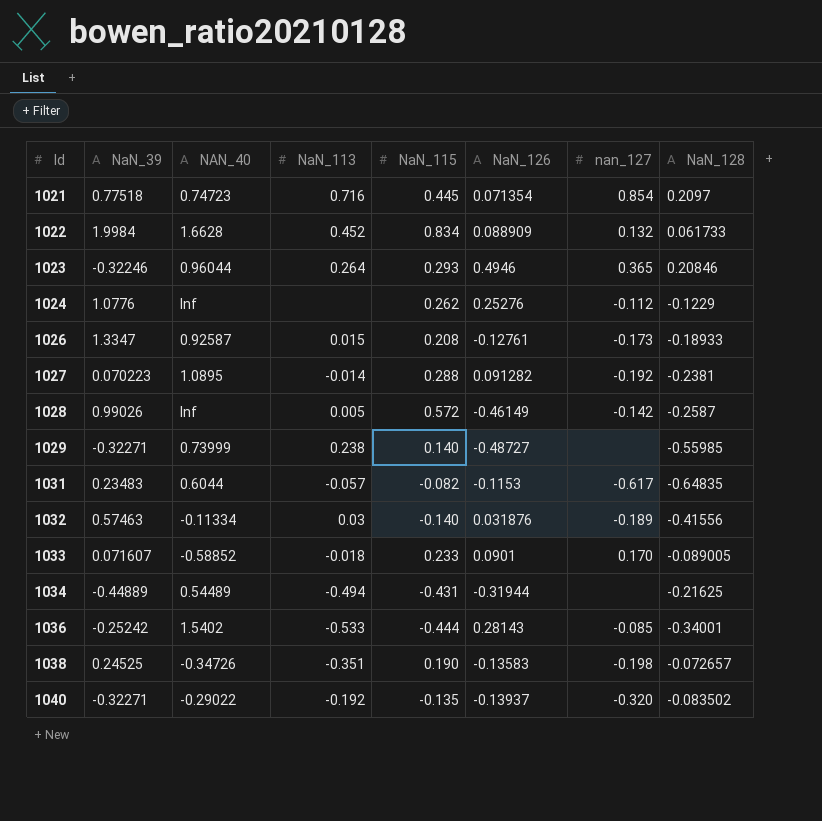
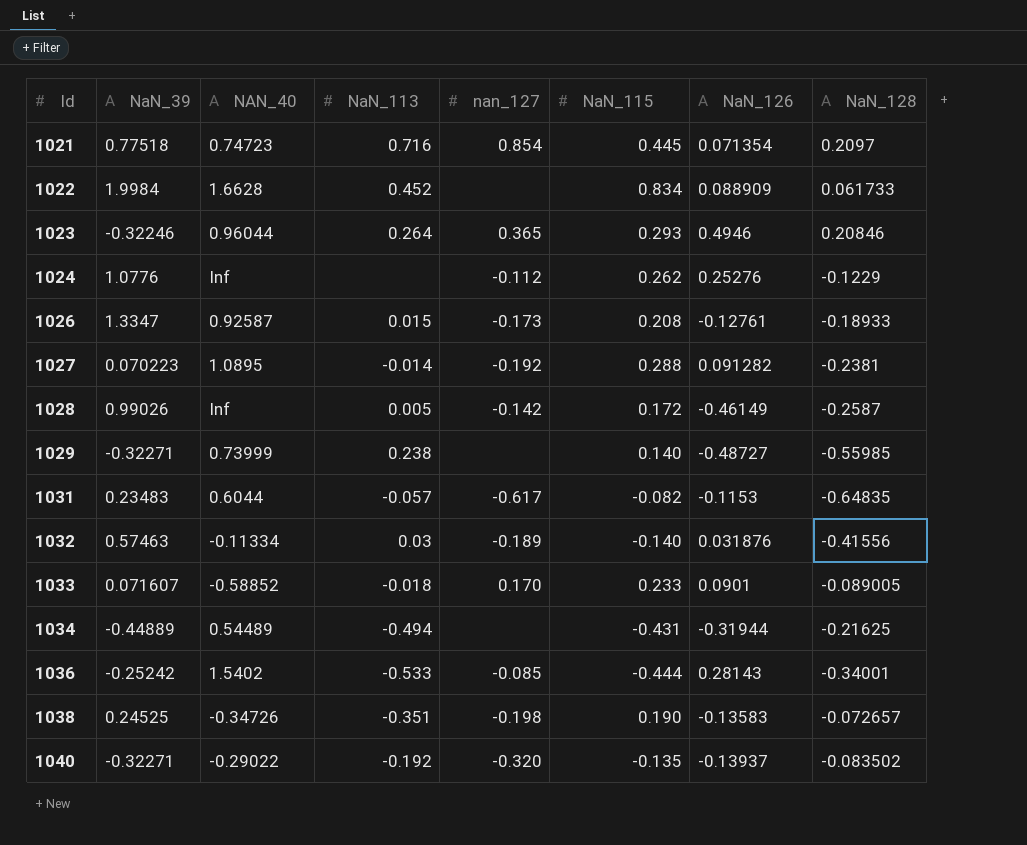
column nan_127 | position: 7 -> 5
1022 | nan_127: 0.132 -> none
1028 | NaN_115: 0.572 -> 0.172

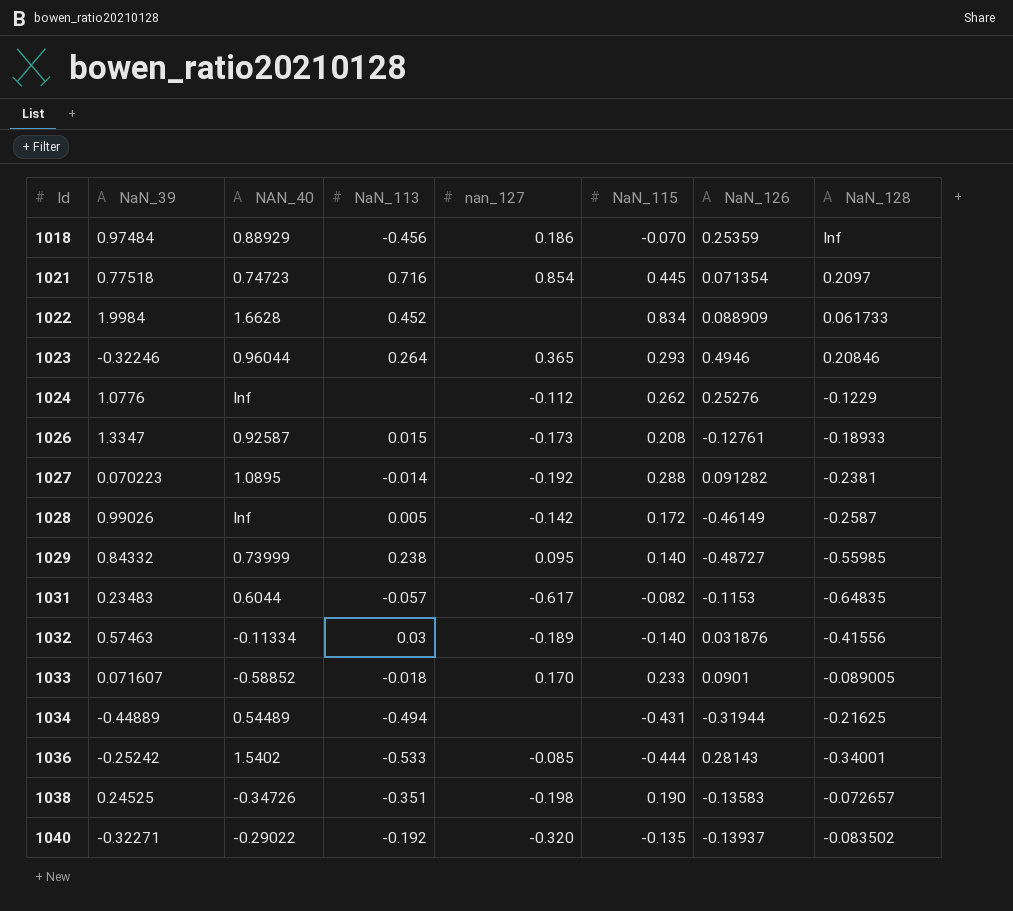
row 1018: none -> 0.97484 | 0.88929 | -0.456 | 0.186 | -0.070 | 0.25359 | Inf
1029 | NaN_39: -0.32271 -> 0.84332
1029 | nan_127: none -> 0.095

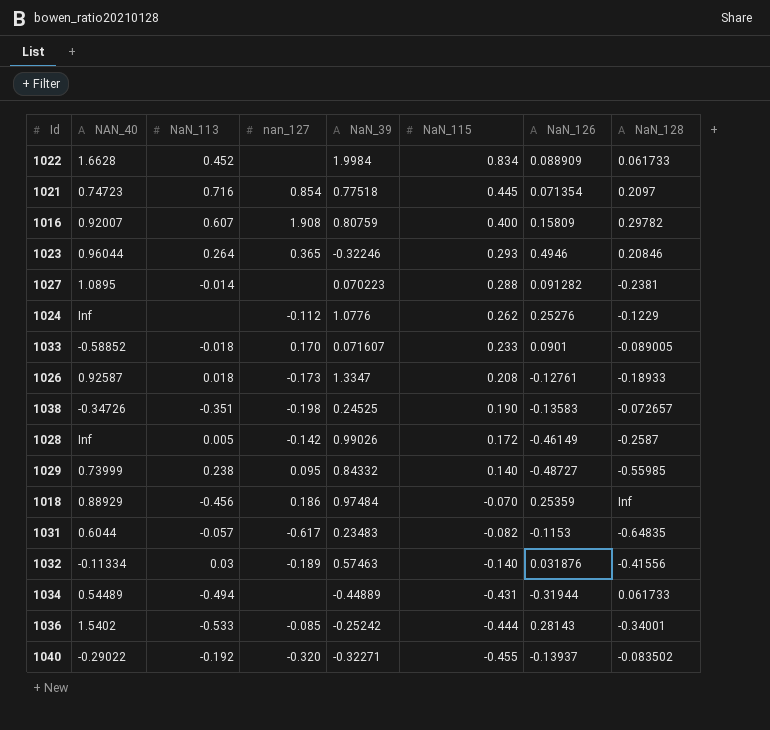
row order: Id ascending -> NaN_115 descending
column NaN_39 | position: 2 -> 5
row 1016: none -> 0.92007 | 0.607 | 1.908 | 0.80759 | 0.400 | 0.15809 | 0.29782
1027 | nan_127: -0.192 -> none
1026 | NaN_113: 0.015 -> 0.018
1034 | NaN_128: -0.21625 -> 0.061733
1040 | NaN_115: -0.135 -> -0.455

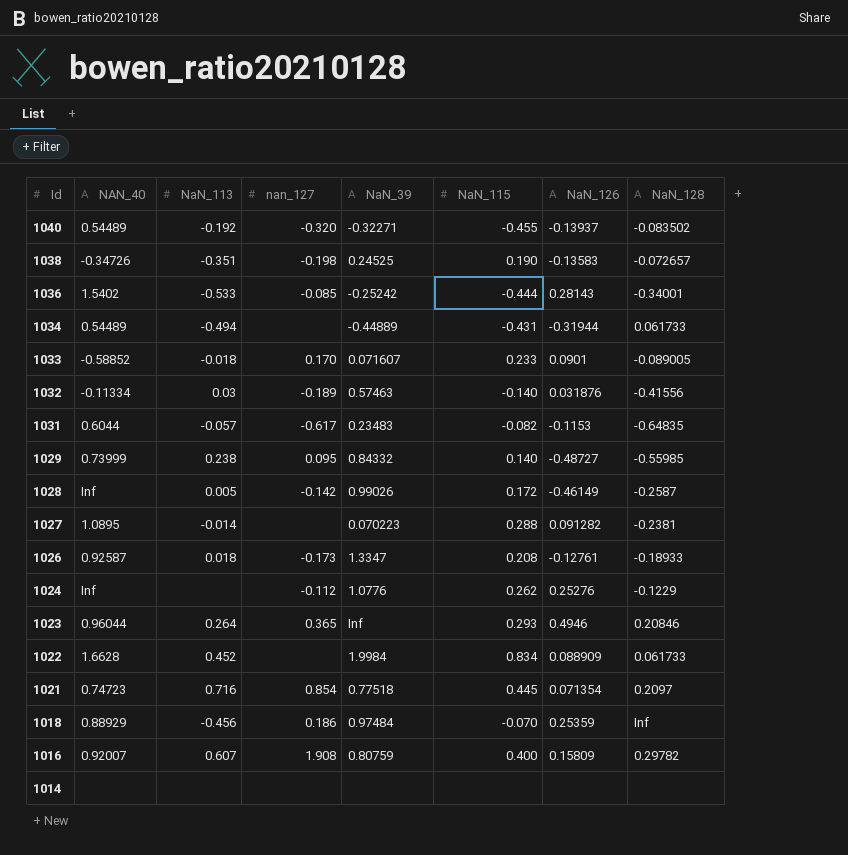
row order: NaN_115 descending -> Id descending
1040 | NAN_40: -0.29022 -> 0.54489
1023 | NaN_39: -0.32246 -> Inf
row 1014: none -> none | none | none | none | none | none | none

